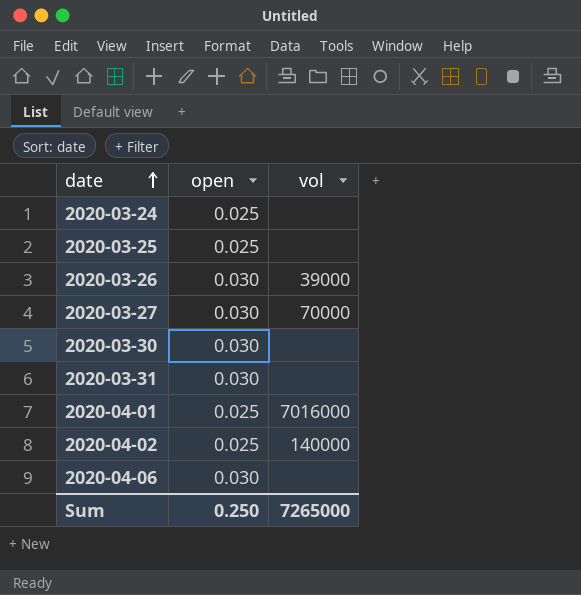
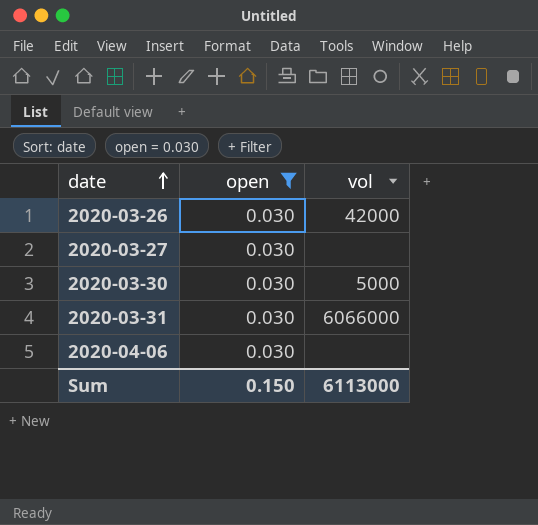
filter: none -> open = 0.030
2020-03-26 | vol: 39000 -> 42000
2020-03-27 | vol: 70000 -> none
2020-03-30 | vol: none -> 5000
2020-03-31 | vol: none -> 6066000
Sum | open: 0.250 -> 0.150
Sum | vol: 7265000 -> 6113000

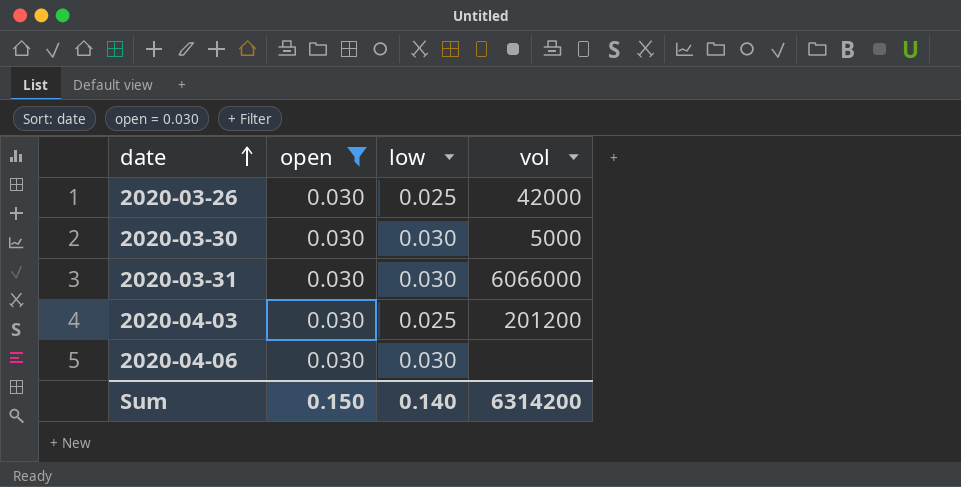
column low | position: none -> 3
row 2020-03-27: 0.030 | none -> none
row 2020-04-03: none -> 0.030 | 0.025 | 201200
Sum | vol: 6113000 -> 6314200

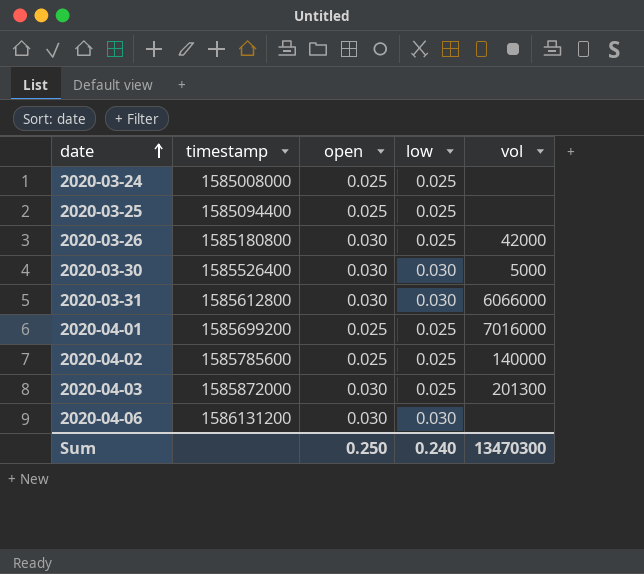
filter: open = 0.030 -> none
column timestamp | position: none -> 2
2020-04-03 | vol: 201200 -> 201300
Sum | open: 0.150 -> 0.250
Sum | low: 0.140 -> 0.240
Sum | vol: 6314200 -> 13470300

